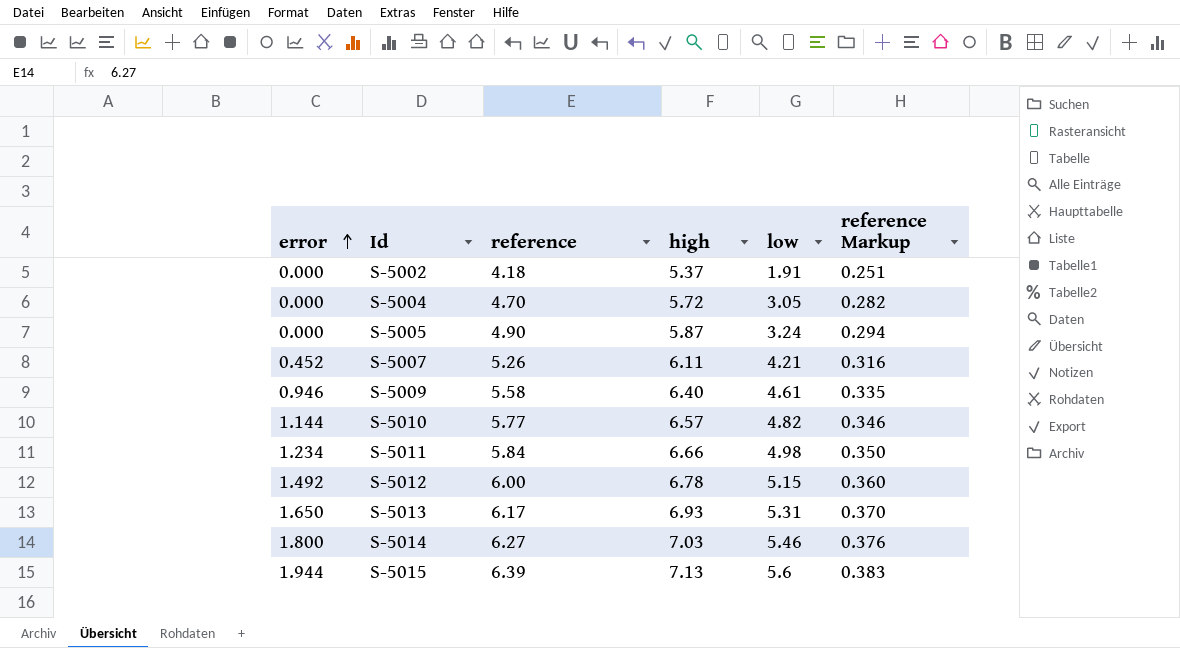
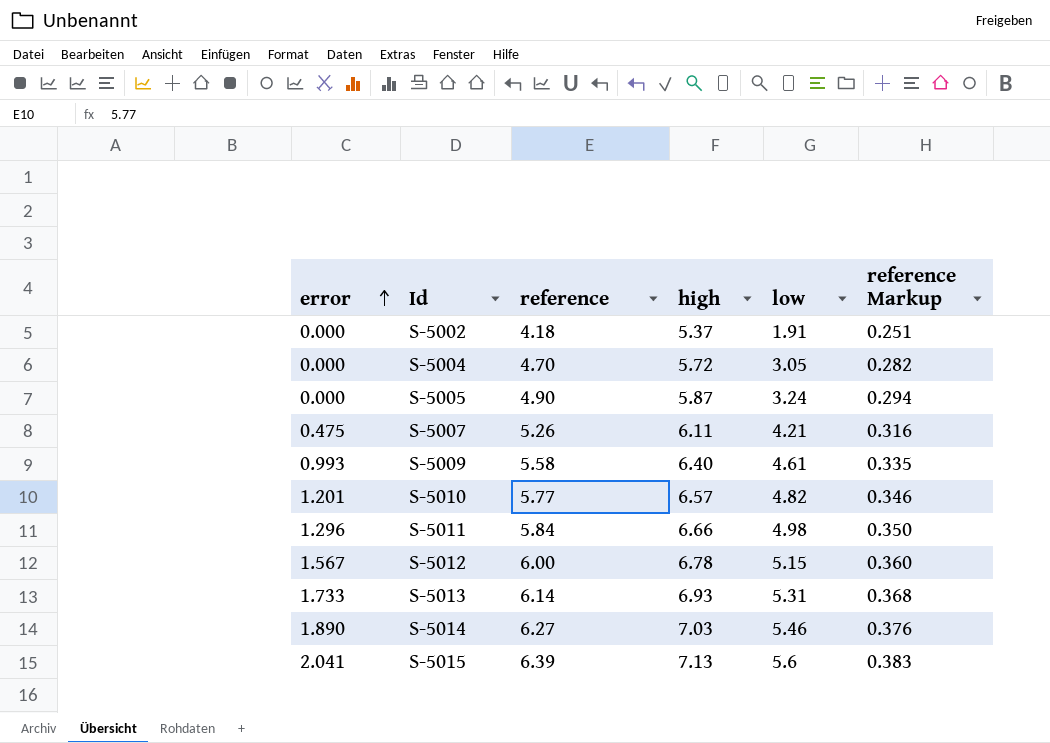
S-5007 | error: 0.452 -> 0.475
S-5009 | error: 0.946 -> 0.993
S-5010 | error: 1.144 -> 1.201
S-5011 | error: 1.234 -> 1.296
S-5012 | error: 1.492 -> 1.567
S-5013 | error: 1.650 -> 1.733
S-5013 | reference: 6.17 -> 6.14
S-5013 | reference Markup: 0.370 -> 0.368
S-5014 | error: 1.800 -> 1.890
S-5015 | error: 1.944 -> 2.041

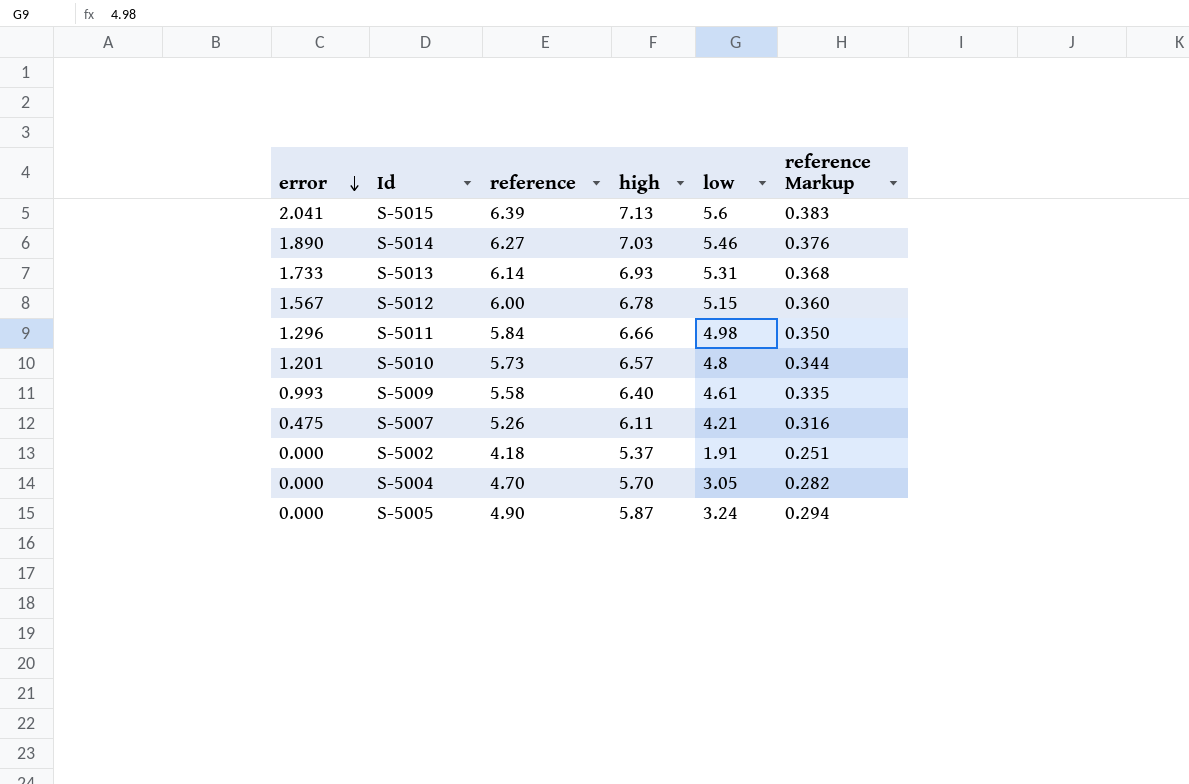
row order: error ascending -> error descending
S-5010 | reference: 5.77 -> 5.73
S-5010 | low: 4.82 -> 4.8
S-5010 | reference Markup: 0.346 -> 0.344
S-5004 | high: 5.72 -> 5.70

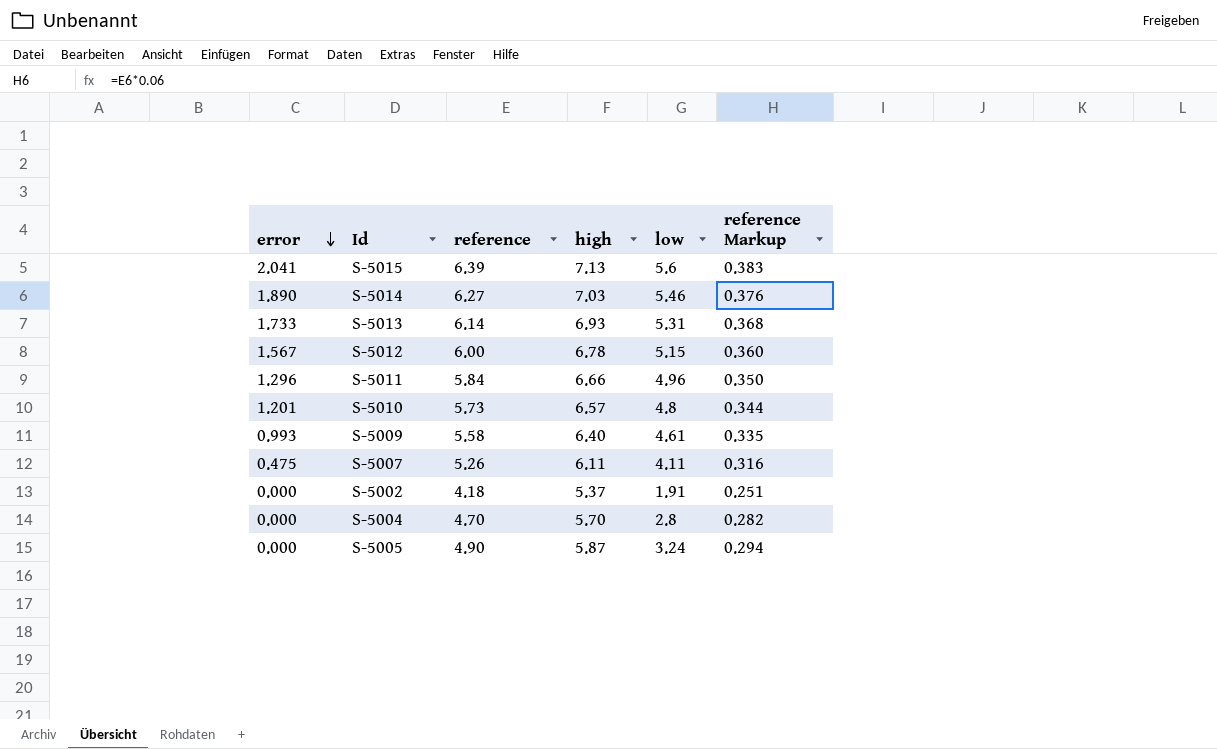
S-5011 | low: 4.98 -> 4.96
S-5007 | low: 4.21 -> 4.11
S-5004 | low: 3.05 -> 2.8

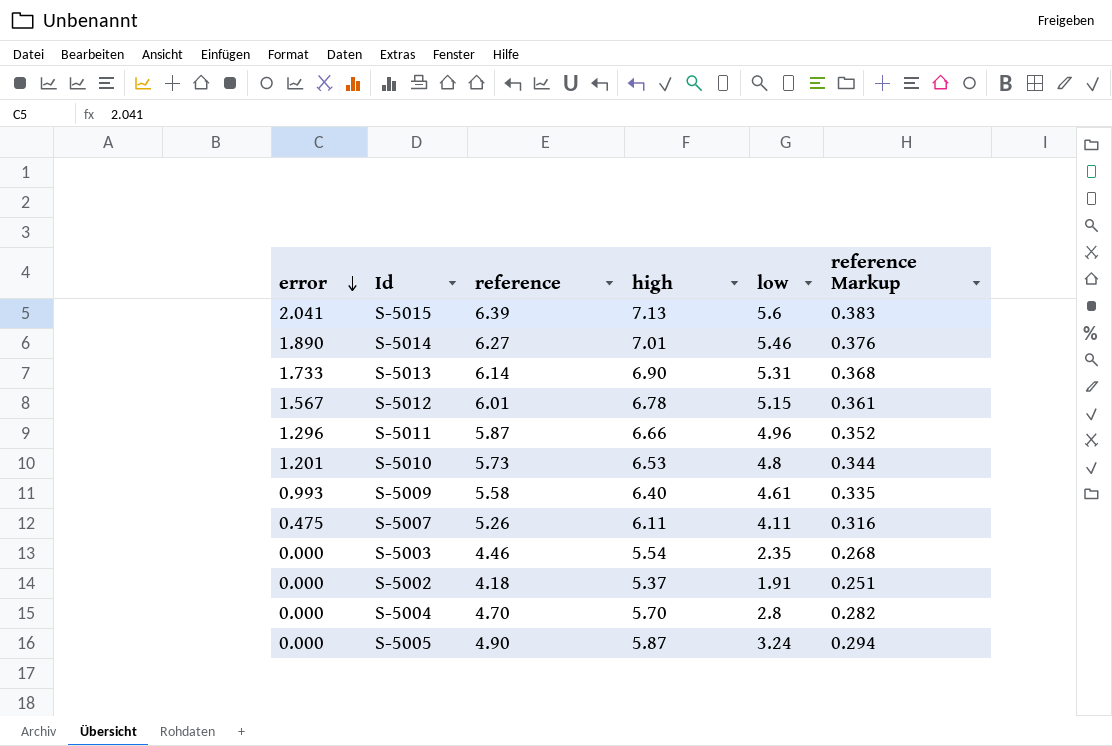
S-5014 | high: 7.03 -> 7.01
S-5013 | high: 6.93 -> 6.90
S-5012 | reference: 6.00 -> 6.01
S-5012 | reference Markup: 0.360 -> 0.361
S-5011 | reference: 5.84 -> 5.87
S-5011 | reference Markup: 0.350 -> 0.352
S-5010 | high: 6.57 -> 6.53
row S-5003: none -> 0.000 | 4.46 | 5.54 | 2.35 | 0.268

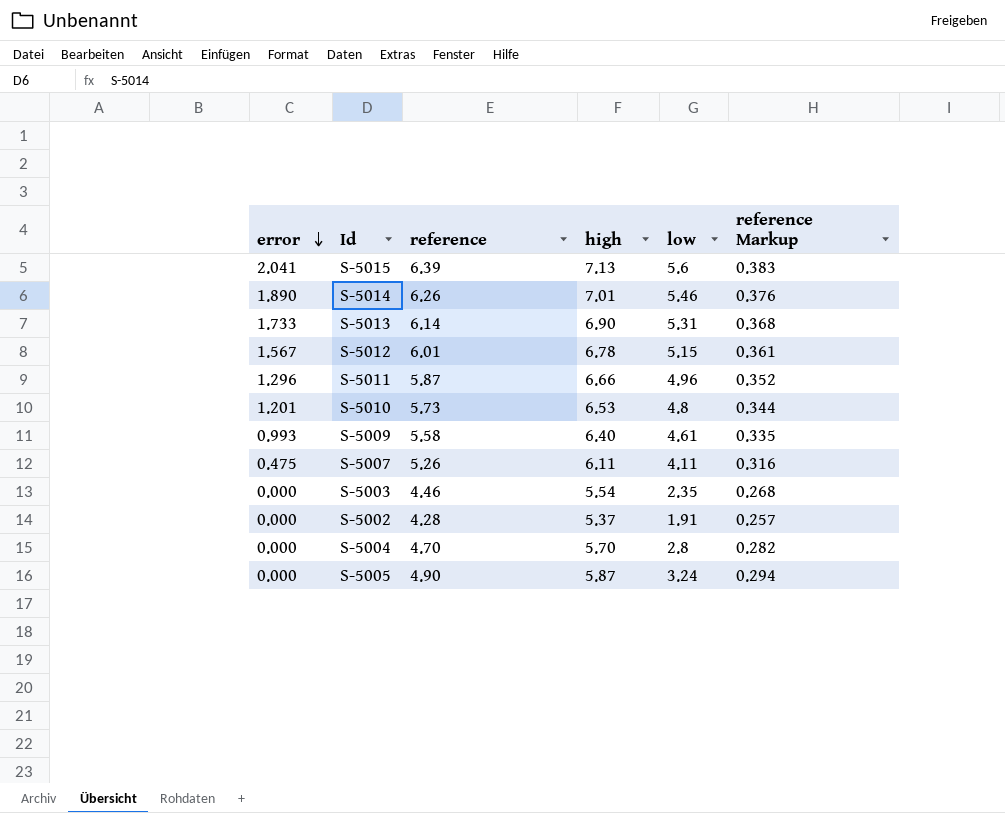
S-5014 | reference: 6.27 -> 6.26
S-5002 | reference: 4.18 -> 4.28
S-5002 | reference Markup: 0.251 -> 0.257

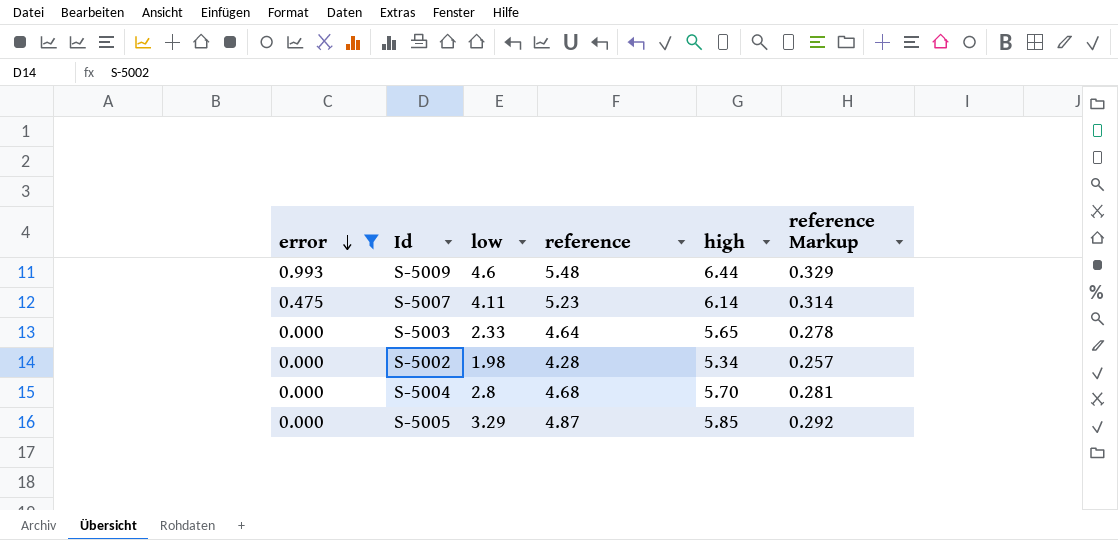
filter: none -> error <= 0.993
column low | position: 5 -> 3
S-5009 | low: 4.61 -> 4.6
S-5009 | reference: 5.58 -> 5.48
S-5009 | high: 6.40 -> 6.44
S-5009 | reference Markup: 0.335 -> 0.329
S-5007 | reference: 5.26 -> 5.23
S-5007 | high: 6.11 -> 6.14
S-5007 | reference Markup: 0.316 -> 0.314
S-5003 | low: 2.35 -> 2.33
S-5003 | reference: 4.46 -> 4.64
S-5003 | high: 5.54 -> 5.65
S-5003 | reference Markup: 0.268 -> 0.278
S-5002 | low: 1.91 -> 1.98
S-5002 | high: 5.37 -> 5.34
S-5004 | reference: 4.70 -> 4.68
S-5004 | reference Markup: 0.282 -> 0.281
S-5005 | low: 3.24 -> 3.29
S-5005 | reference: 4.90 -> 4.87
S-5005 | high: 5.87 -> 5.85
S-5005 | reference Markup: 0.294 -> 0.292

